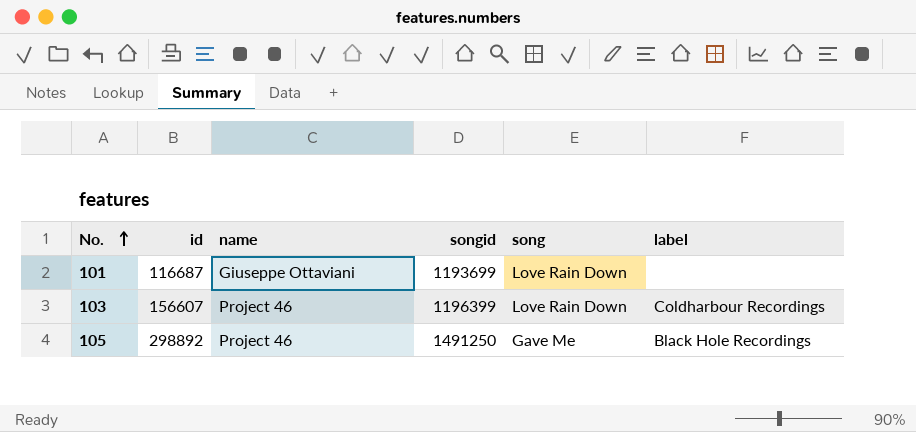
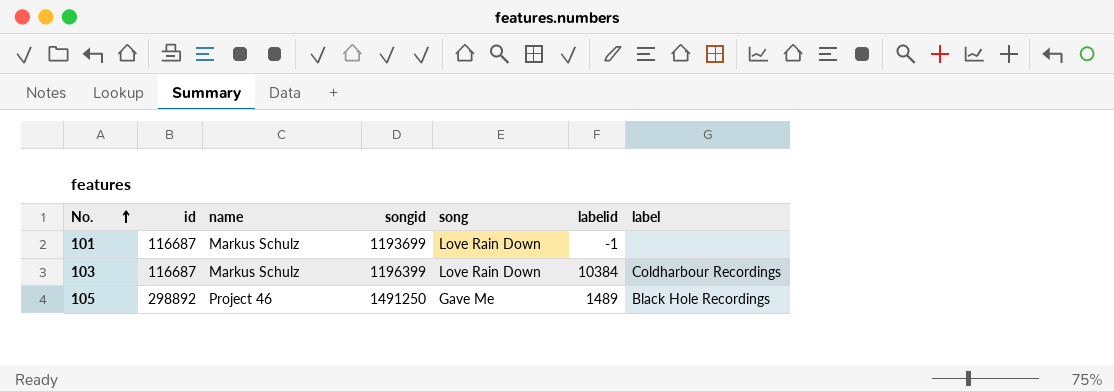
column labelid | position: none -> 6
101 | name: Giuseppe Ottaviani -> Markus Schulz
103 | id: 156607 -> 116687
103 | name: Project 46 -> Markus Schulz

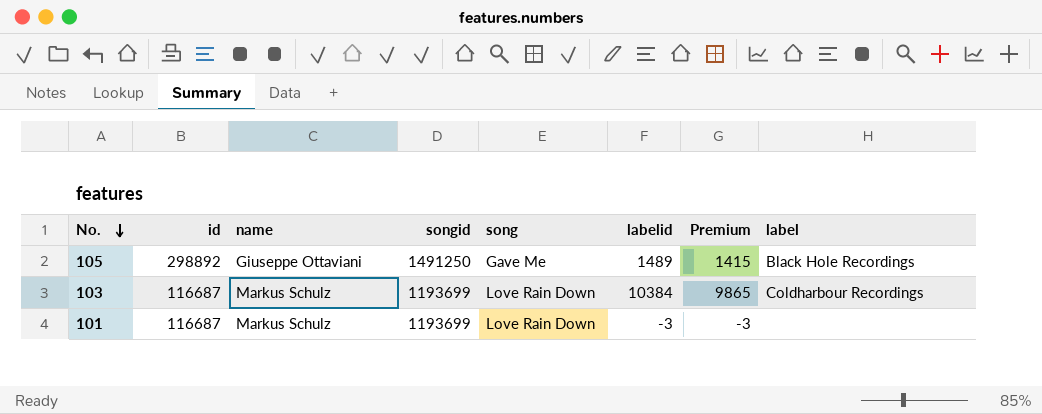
row order: No. ascending -> No. descending
column Premium | formula: none -> [labelid] * 0.95
105 | name: Project 46 -> Giuseppe Ottaviani
103 | songid: 1196399 -> 1193699
101 | labelid: -1 -> -3

